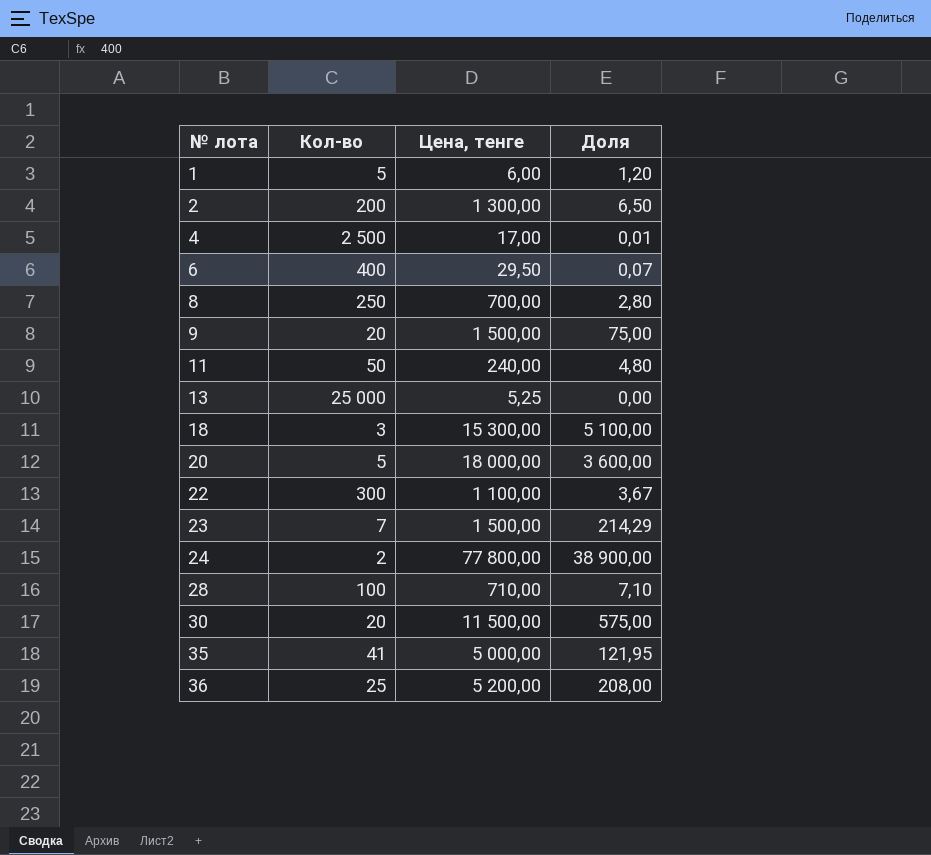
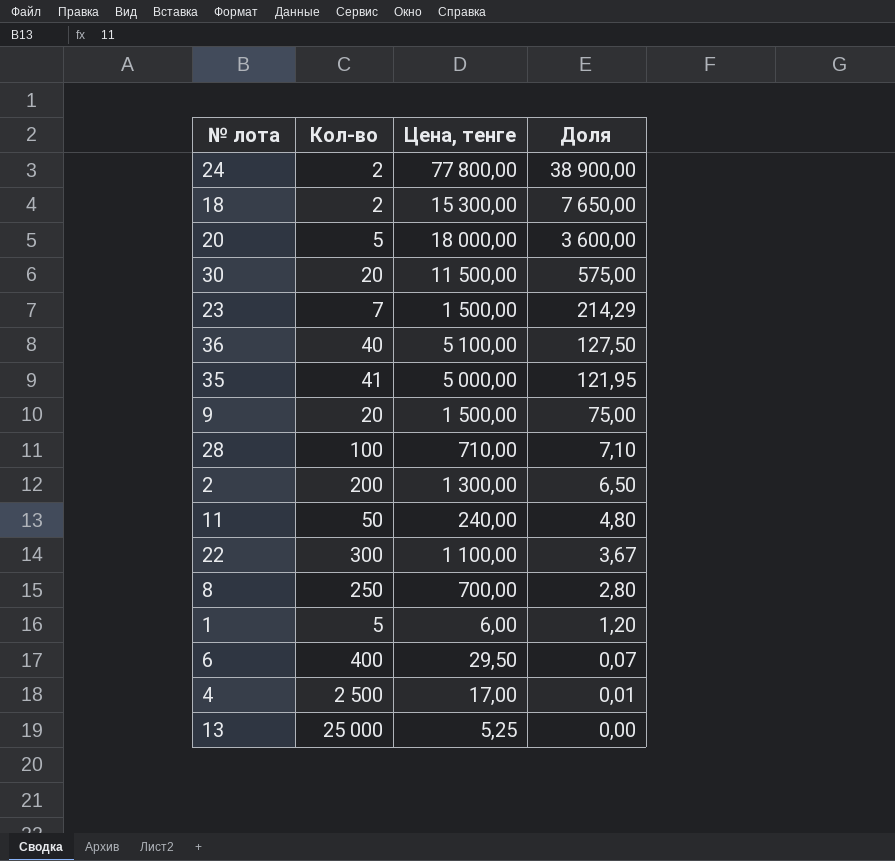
row order: № лота ascending -> Доля descending
18 | Кол-во: 3 -> 2
18 | Доля: 5 100,00 -> 7 650,00
36 | Кол-во: 25 -> 40
36 | Цена, тенге: 5 200,00 -> 5 100,00
36 | Доля: 208,00 -> 127,50

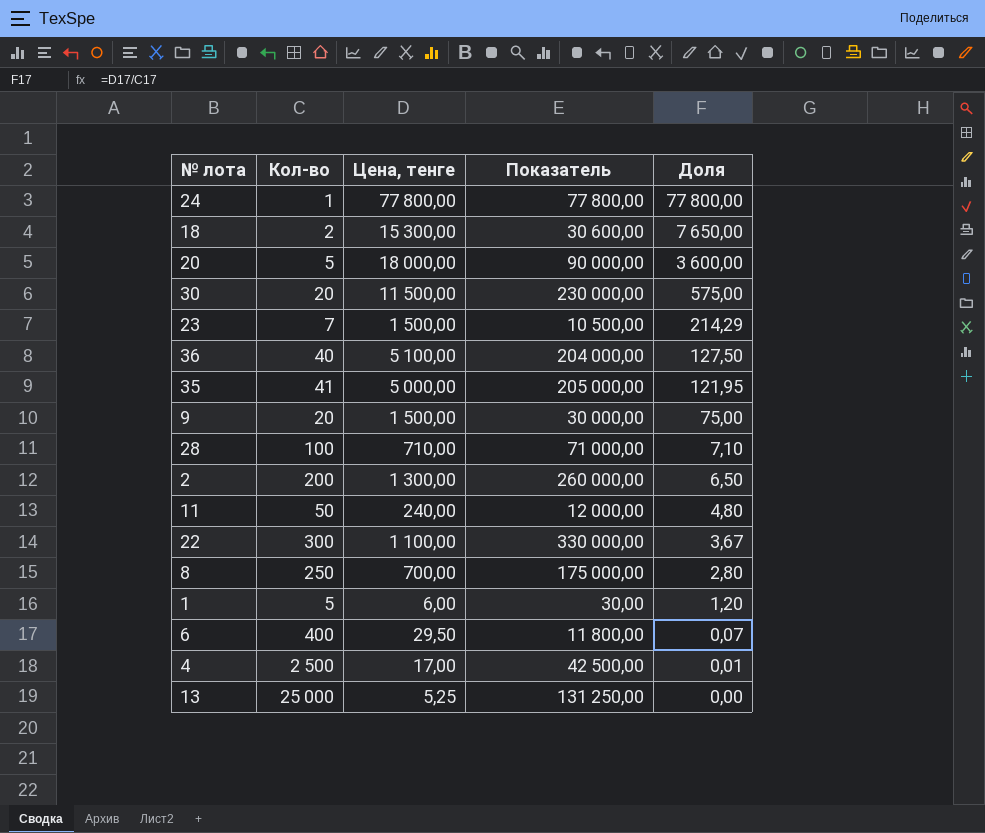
column Показатель | formula: none -> [Кол-во] * [Цена, тенге]
24 | Кол-во: 2 -> 1
24 | Доля: 38 900,00 -> 77 800,00

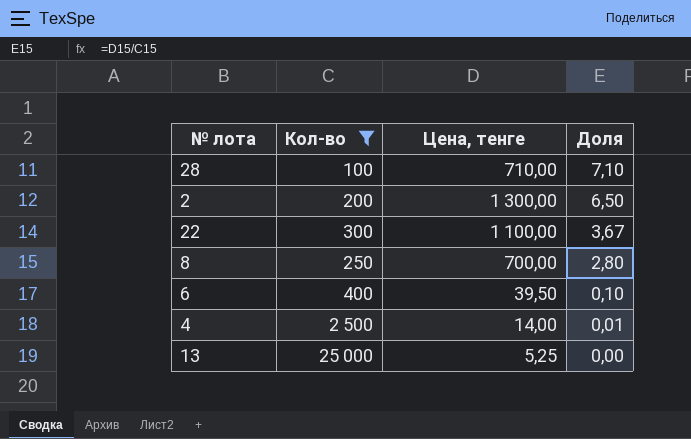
filter: none -> Кол-во >= 100
column Показатель | formula: [Кол-во] * [Цена, тенге] -> none
6 | Цена, тенге: 29,50 -> 39,50
6 | Доля: 0,07 -> 0,10
4 | Цена, тенге: 17,00 -> 14,00

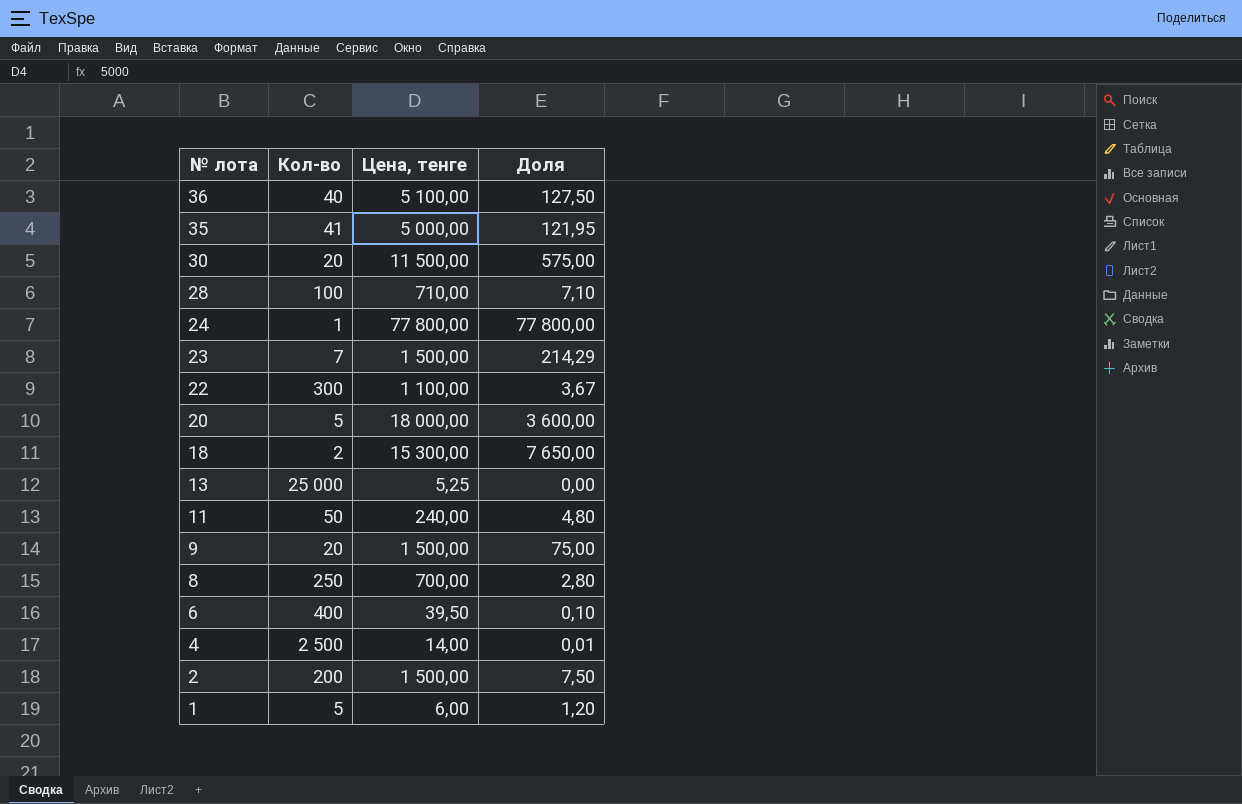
filter: Кол-во >= 100 -> none
row order: Доля descending -> № лота descending
2 | Цена, тенге: 1 300,00 -> 1 500,00
2 | Доля: 6,50 -> 7,50

